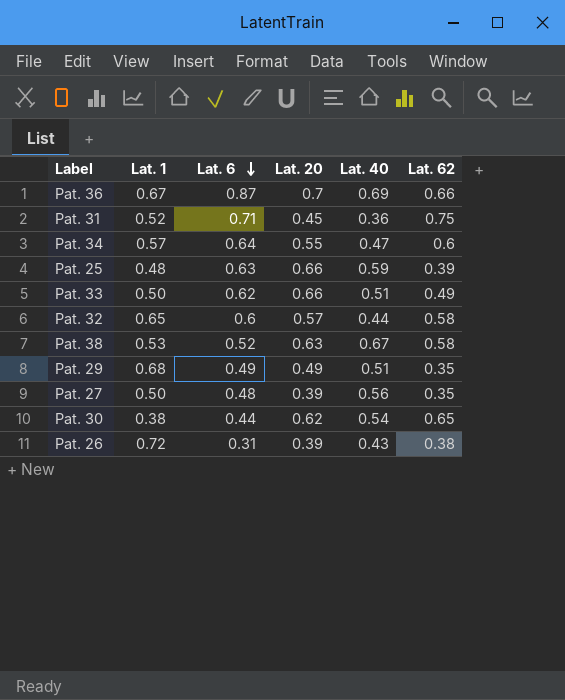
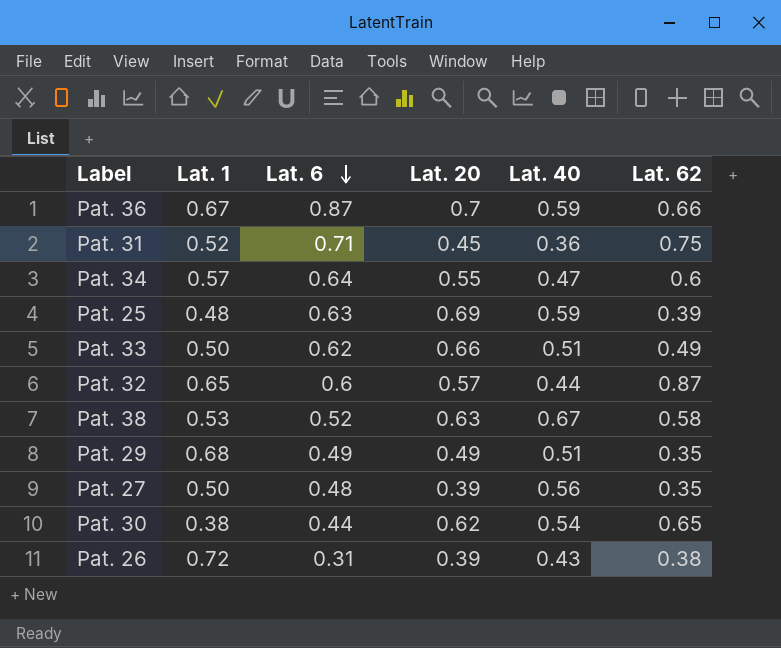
Pat. 36 | Lat. 40: 0.69 -> 0.59
Pat. 25 | Lat. 20: 0.66 -> 0.69
Pat. 32 | Lat. 62: 0.58 -> 0.87

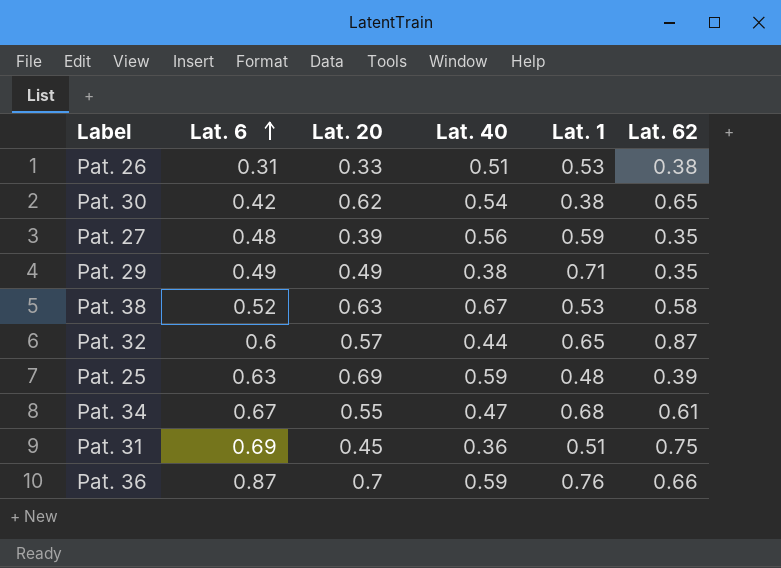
row order: Lat. 6 descending -> Lat. 6 ascending
column Lat. 1 | position: 2 -> 5
row Pat. 33: 0.50 | 0.62 | 0.66 | 0.51 | 0.49 -> none
Pat. 26 | Lat. 20: 0.39 -> 0.33
Pat. 26 | Lat. 40: 0.43 -> 0.51
Pat. 26 | Lat. 1: 0.72 -> 0.53
Pat. 30 | Lat. 6: 0.44 -> 0.42
Pat. 27 | Lat. 1: 0.50 -> 0.59
Pat. 29 | Lat. 40: 0.51 -> 0.38
Pat. 29 | Lat. 1: 0.68 -> 0.71
Pat. 34 | Lat. 6: 0.64 -> 0.67
Pat. 34 | Lat. 1: 0.57 -> 0.68
Pat. 34 | Lat. 62: 0.6 -> 0.61
Pat. 31 | Lat. 6: 0.71 -> 0.69
Pat. 31 | Lat. 1: 0.52 -> 0.51
Pat. 36 | Lat. 1: 0.67 -> 0.76

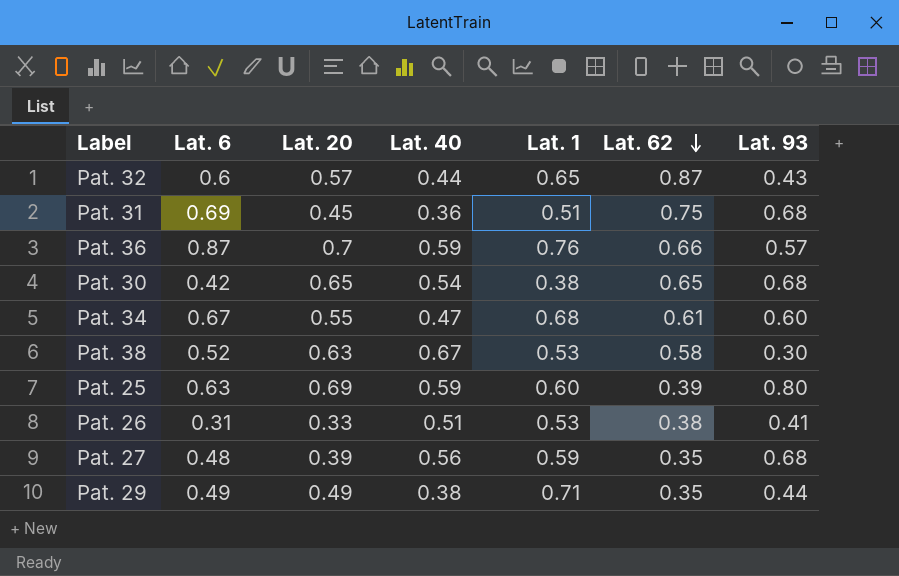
row order: Lat. 6 ascending -> Lat. 62 descending
column Lat. 93 | position: none -> 7
Pat. 30 | Lat. 20: 0.62 -> 0.65
Pat. 25 | Lat. 1: 0.48 -> 0.60

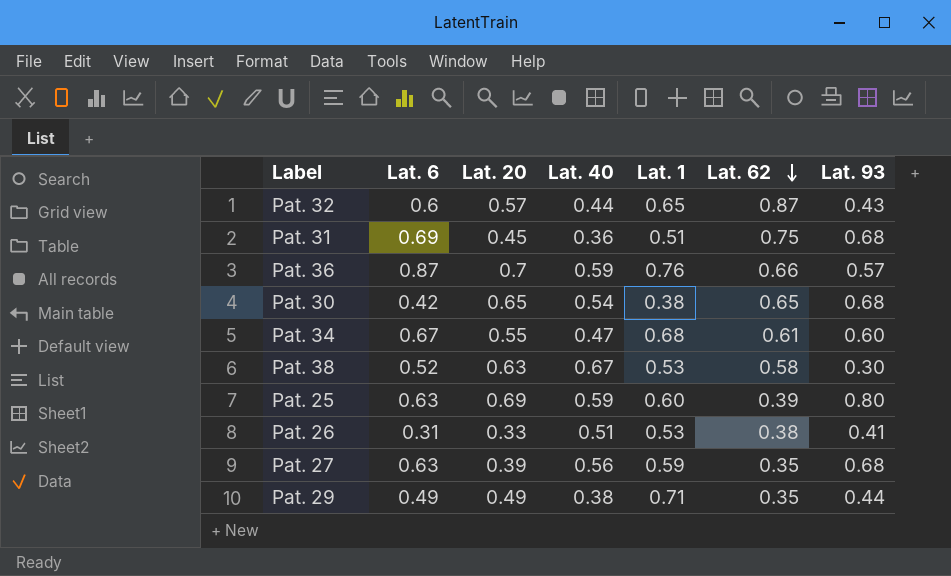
Pat. 27 | Lat. 6: 0.48 -> 0.63

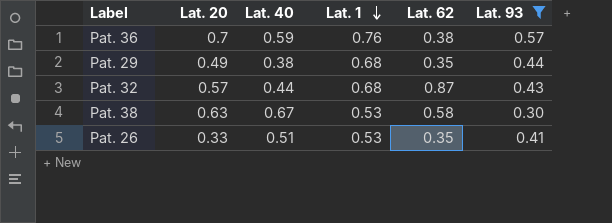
filter: none -> Lat. 93 <= 0.57
row order: Lat. 62 descending -> Lat. 1 descending
column Lat. 6 | position: 2 -> none
Pat. 36 | Lat. 62: 0.66 -> 0.38
Pat. 29 | Lat. 1: 0.71 -> 0.68
Pat. 32 | Lat. 1: 0.65 -> 0.68
Pat. 26 | Lat. 62: 0.38 -> 0.35

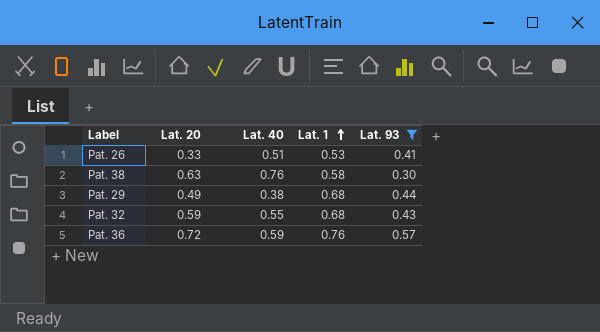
row order: Lat. 1 descending -> Lat. 1 ascending
column Lat. 62 | position: 5 -> none
Pat. 38 | Lat. 40: 0.67 -> 0.76
Pat. 38 | Lat. 1: 0.53 -> 0.58
Pat. 32 | Lat. 20: 0.57 -> 0.59
Pat. 32 | Lat. 40: 0.44 -> 0.55
Pat. 36 | Lat. 20: 0.7 -> 0.72

